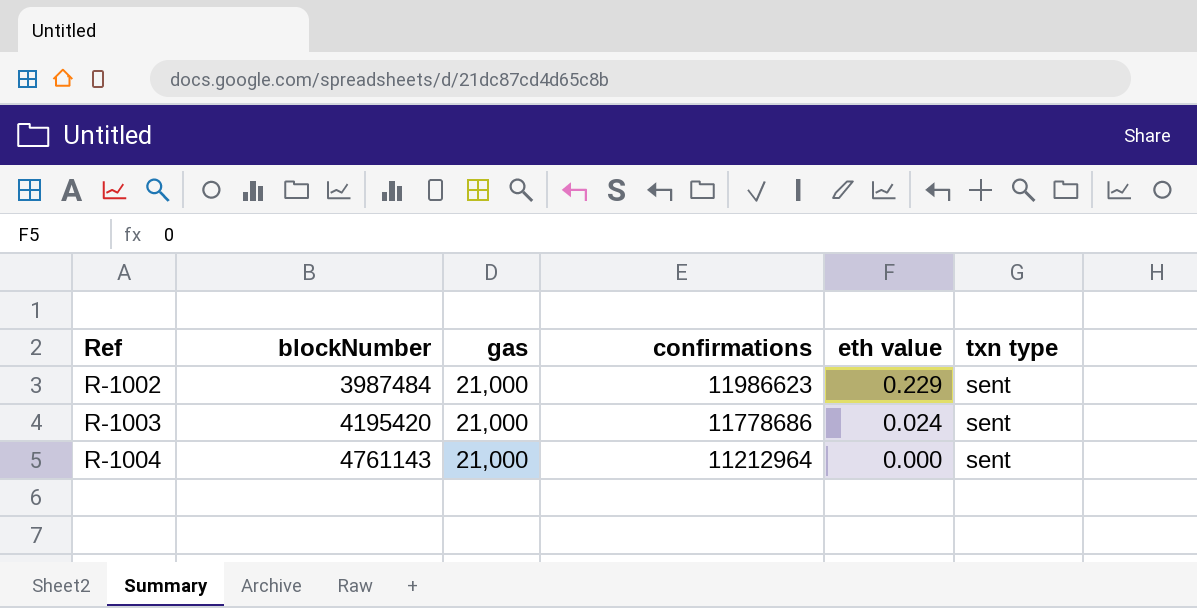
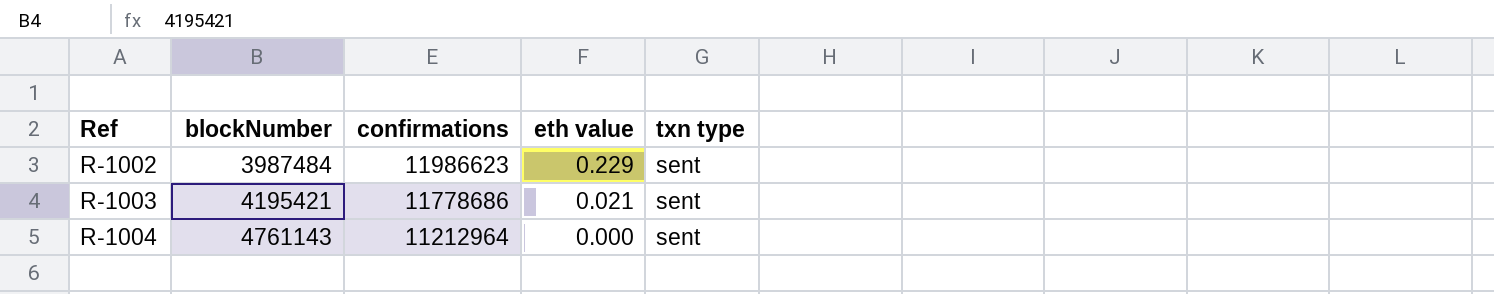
column gas | position: 3 -> none
R-1003 | blockNumber: 4195420 -> 4195421
R-1003 | eth value: 0.024 -> 0.021

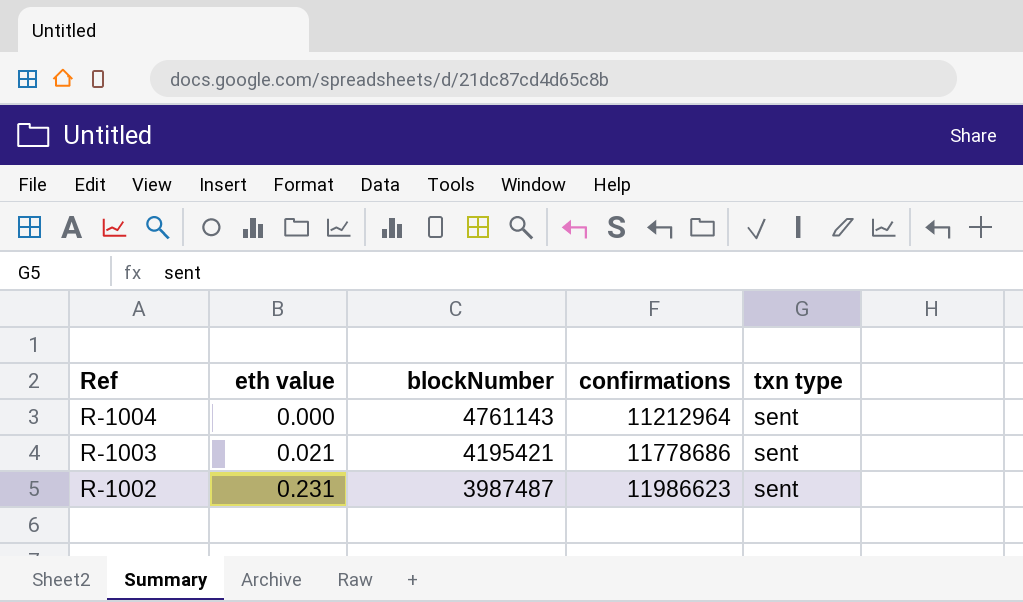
row order: Ref ascending -> Ref descending
column eth value | position: 4 -> 2
R-1002 | eth value: 0.229 -> 0.231
R-1002 | blockNumber: 3987484 -> 3987487

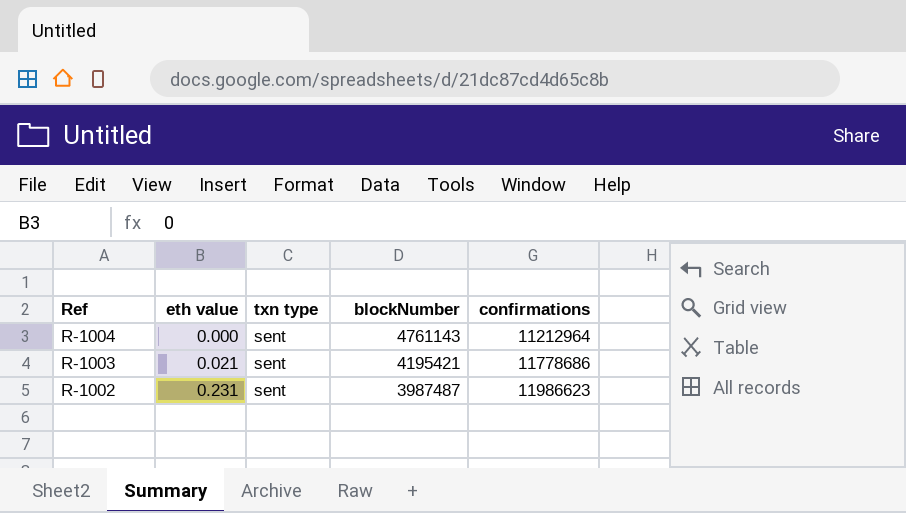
column txn type | position: 5 -> 3

